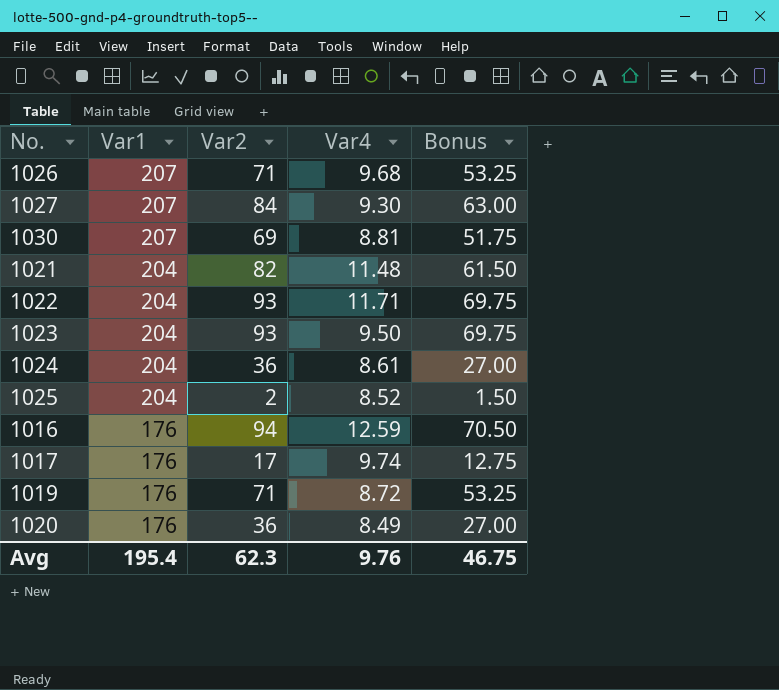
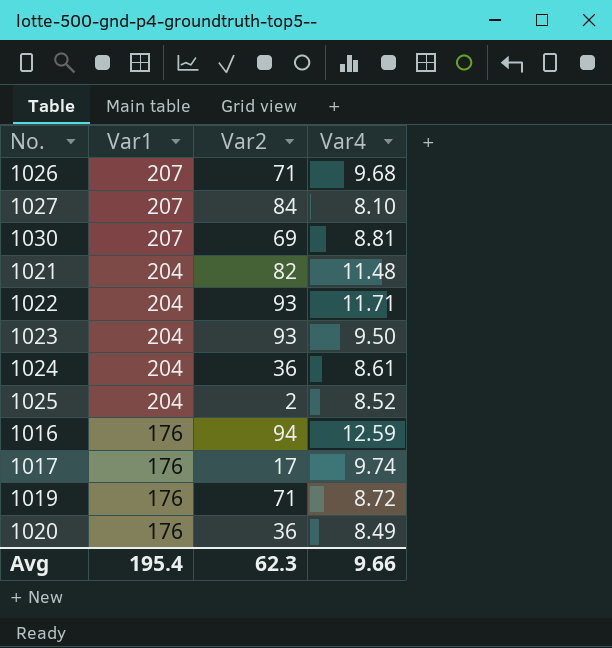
column Bonus | formula: [Var2] * 0.75 -> none
1027 | Var4: 9.30 -> 8.10
Avg | Var4: 9.76 -> 9.66

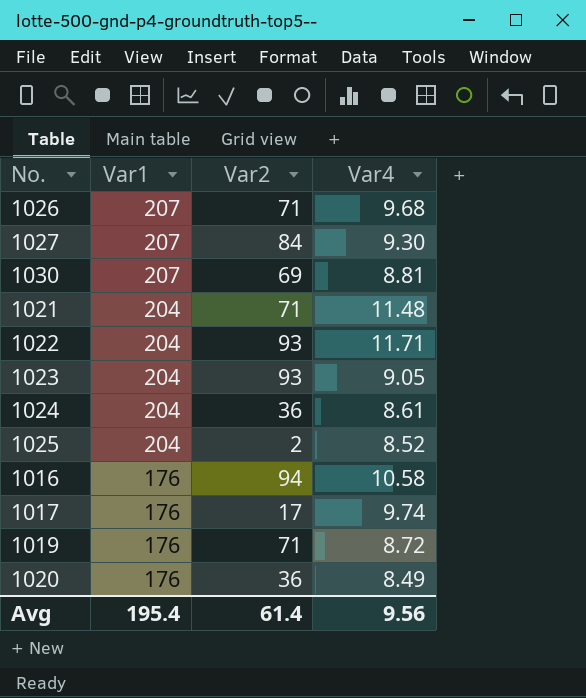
1027 | Var4: 8.10 -> 9.30
1021 | Var2: 82 -> 71
1023 | Var4: 9.50 -> 9.05
1016 | Var4: 12.59 -> 10.58
Avg | Var2: 62.3 -> 61.4
Avg | Var4: 9.66 -> 9.56

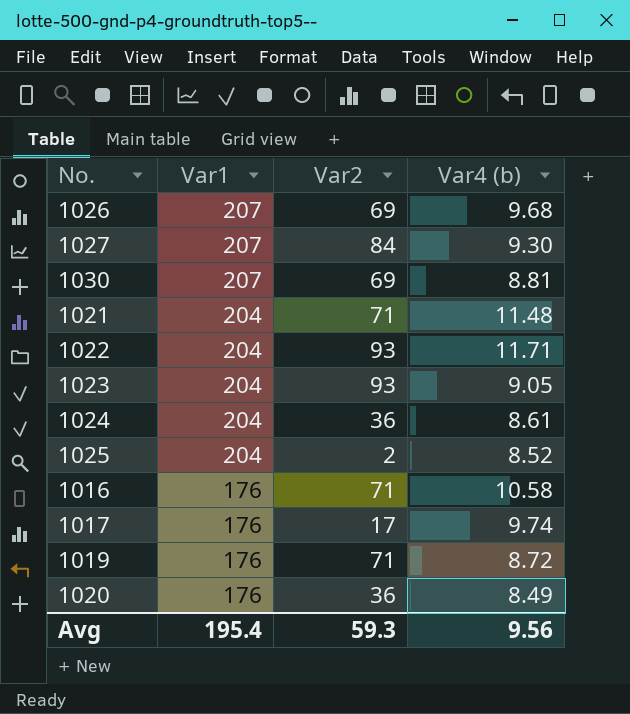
column name: Var4 -> Var4 (b)
1026 | Var2: 71 -> 69
1016 | Var2: 94 -> 71
Avg | Var2: 61.4 -> 59.3

